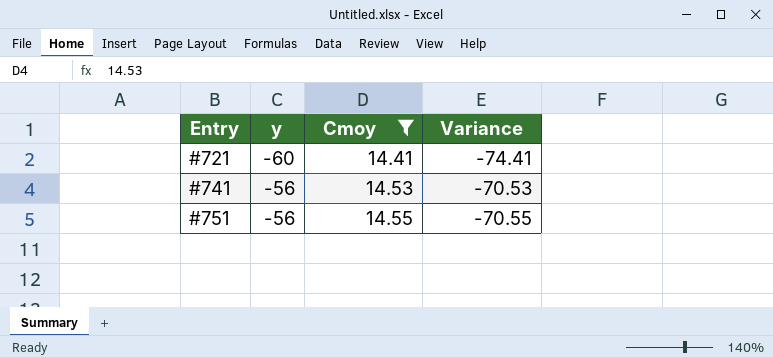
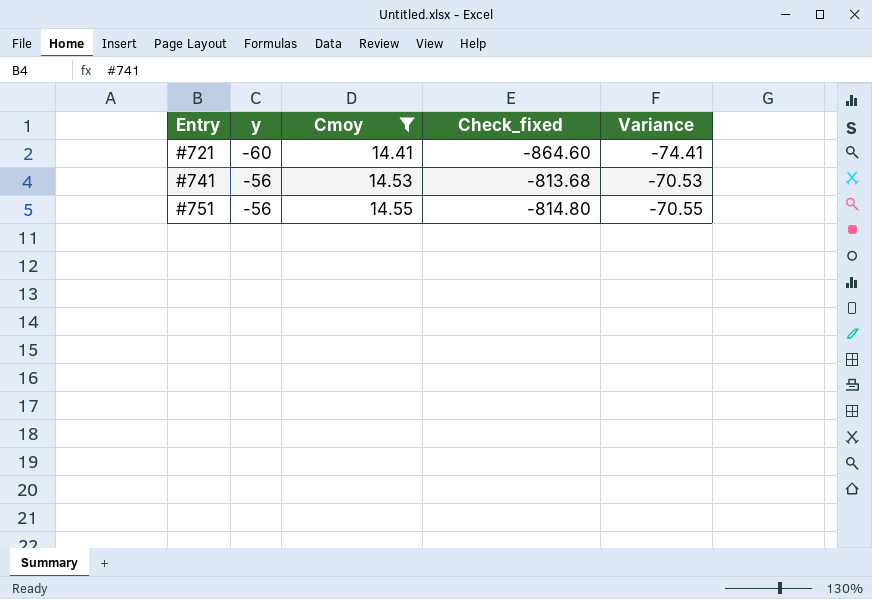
column Check_fixed | formula: none -> [y] * [Cmoy]

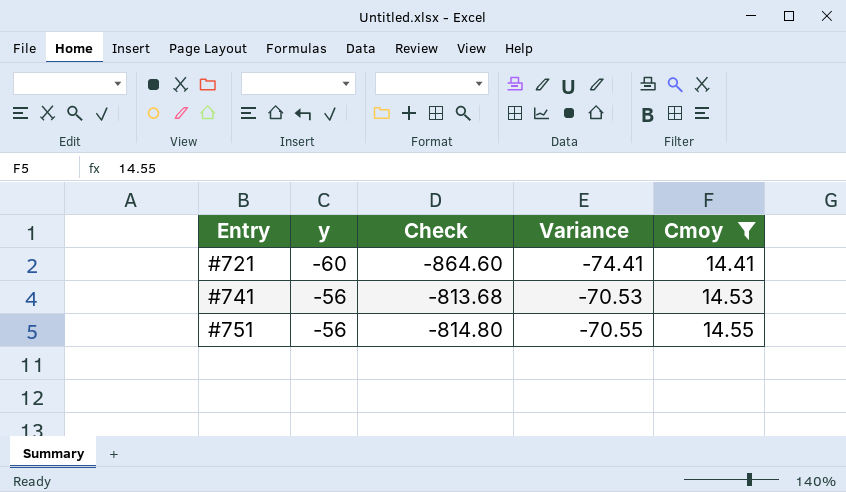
column name: Check_fixed -> Check
column Cmoy | position: 3 -> 5

